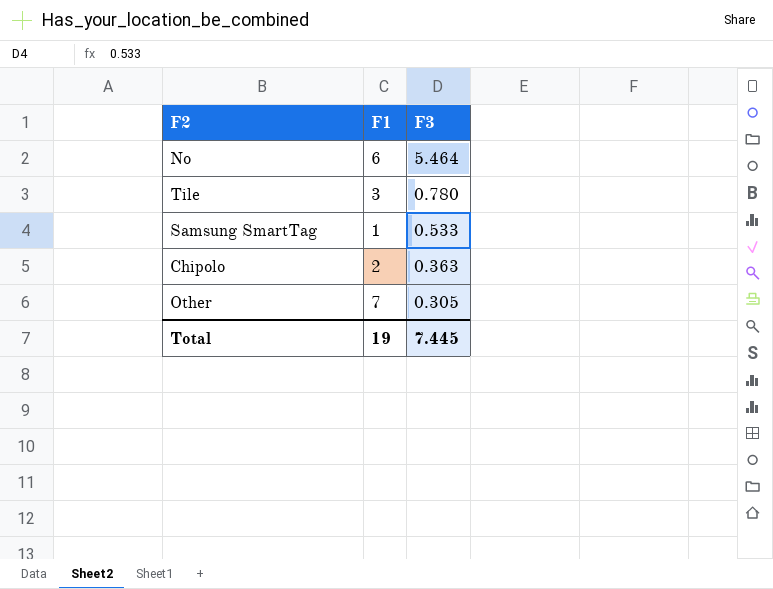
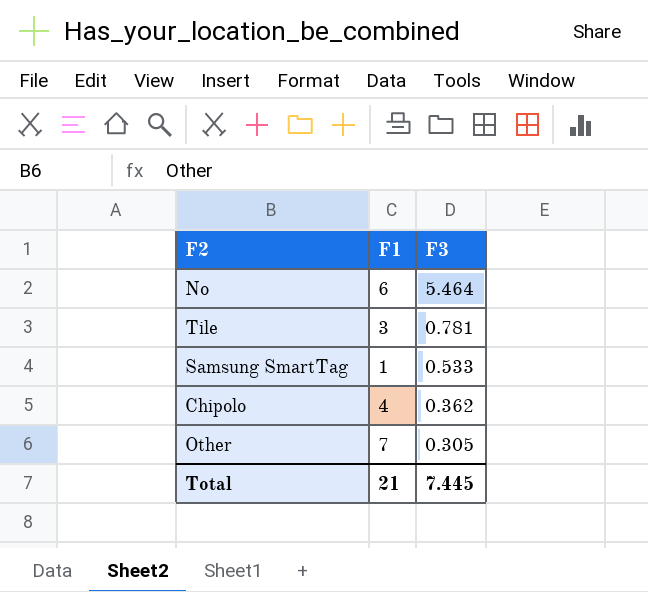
Tile | F3: 0.780 -> 0.781
Chipolo | F1: 2 -> 4
Chipolo | F3: 0.363 -> 0.362
Total | F1: 19 -> 21

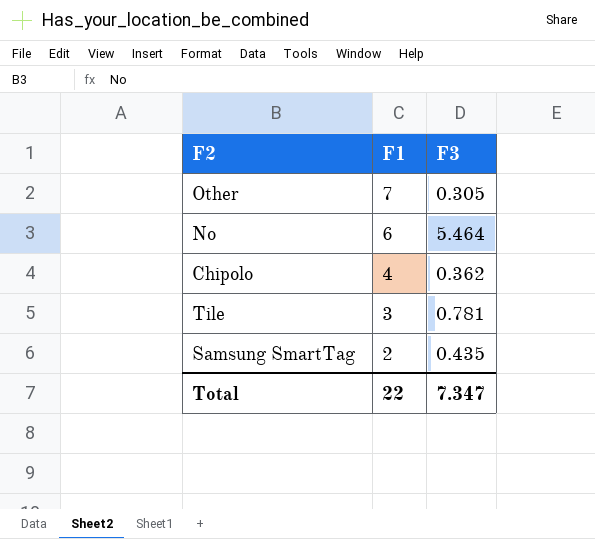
row order: F3 descending -> F1 descending
Samsung SmartTag | F1: 1 -> 2
Samsung SmartTag | F3: 0.533 -> 0.435
Total | F1: 21 -> 22
Total | F3: 7.445 -> 7.347

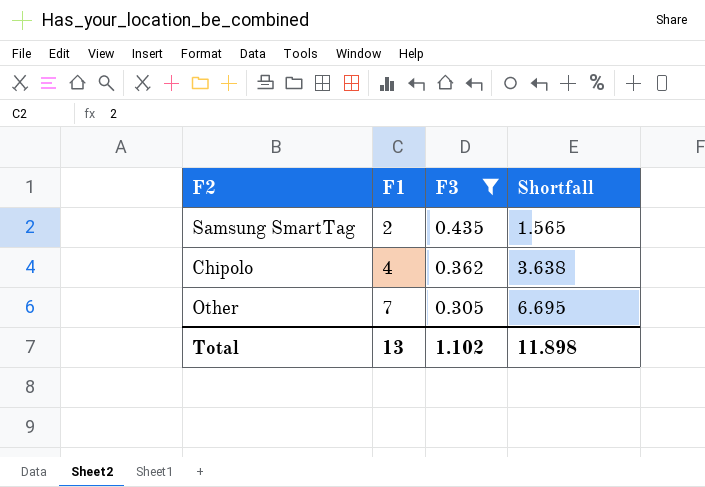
filter: none -> F3 <= 0.435
row order: F1 descending -> F1 ascending
column Shortfall | formula: none -> [F1] - [F3]
Total | F1: 22 -> 13
Total | F3: 7.347 -> 1.102

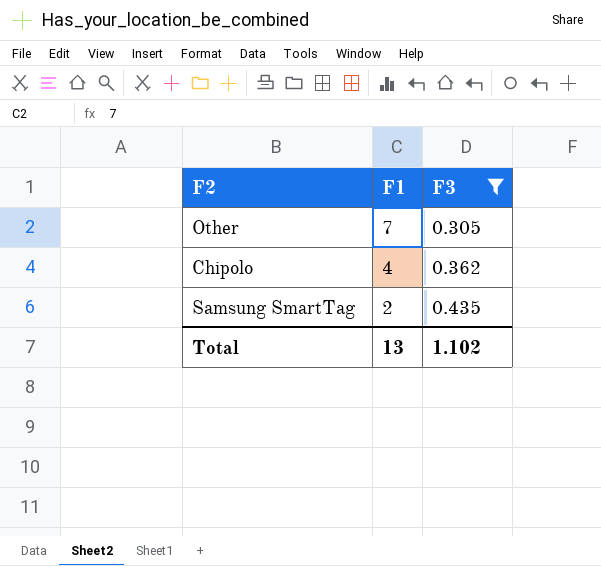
row order: F1 ascending -> F1 descending
column Shortfall | formula: [F1] - [F3] -> none

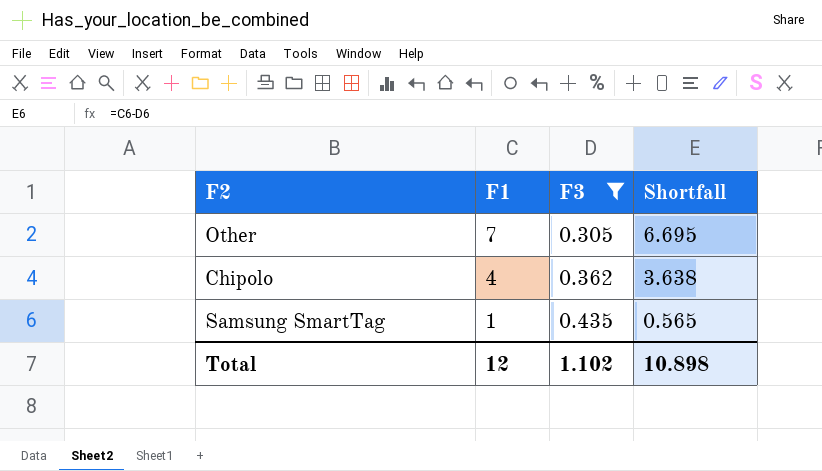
column Shortfall | formula: none -> [F1] - [F3]
Samsung SmartTag | F1: 2 -> 1
Total | F1: 13 -> 12

